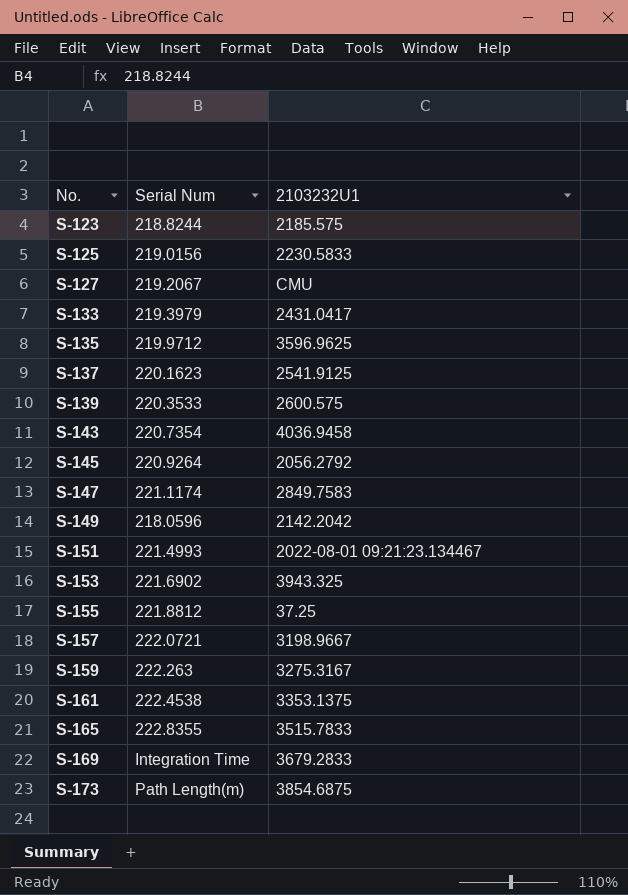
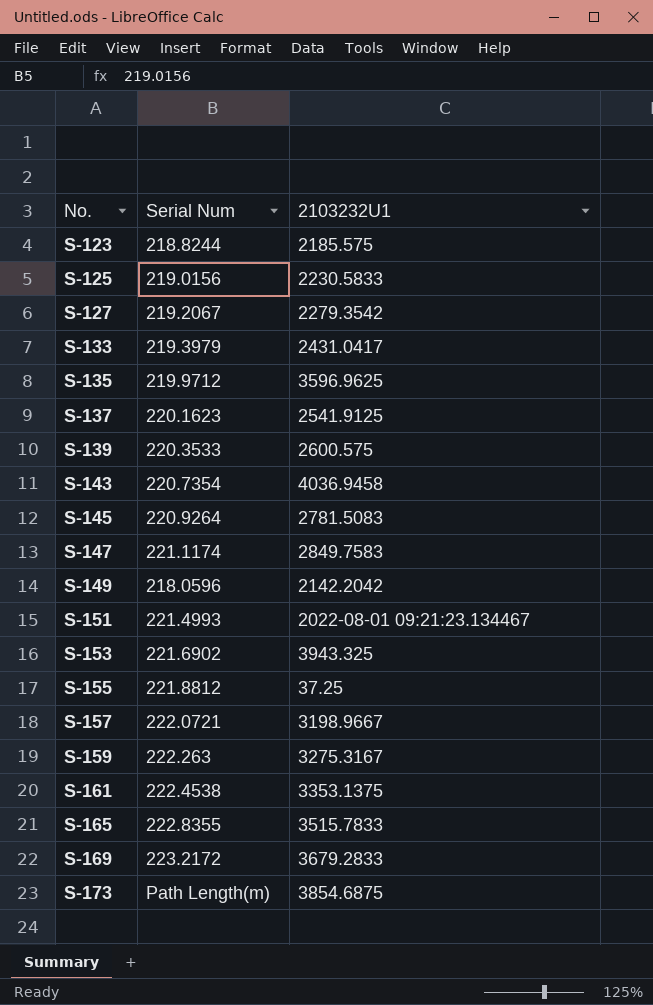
S-127 | 2103232U1: CMU -> 2279.3542
S-145 | 2103232U1: 2056.2792 -> 2781.5083
S-169 | Serial Num: Integration Time -> 223.2172

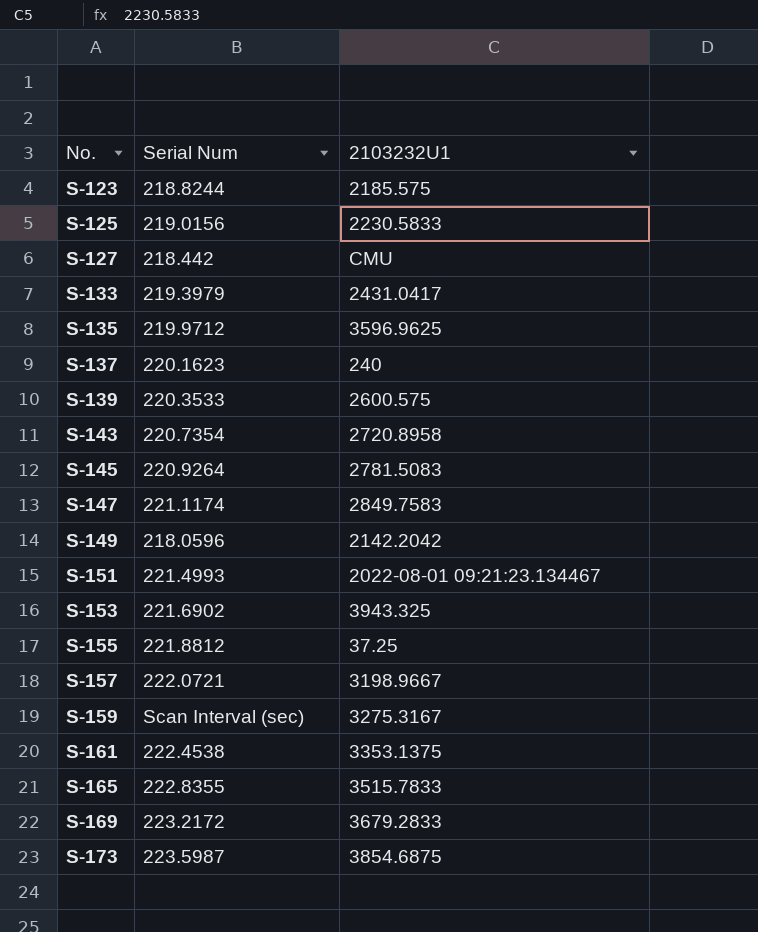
S-127 | Serial Num: 219.2067 -> 218.442
S-127 | 2103232U1: 2279.3542 -> CMU
S-137 | 2103232U1: 2541.9125 -> 240
S-143 | 2103232U1: 4036.9458 -> 2720.8958
S-159 | Serial Num: 222.263 -> Scan Interval (sec)
S-173 | Serial Num: Path Length(m) -> 223.5987

